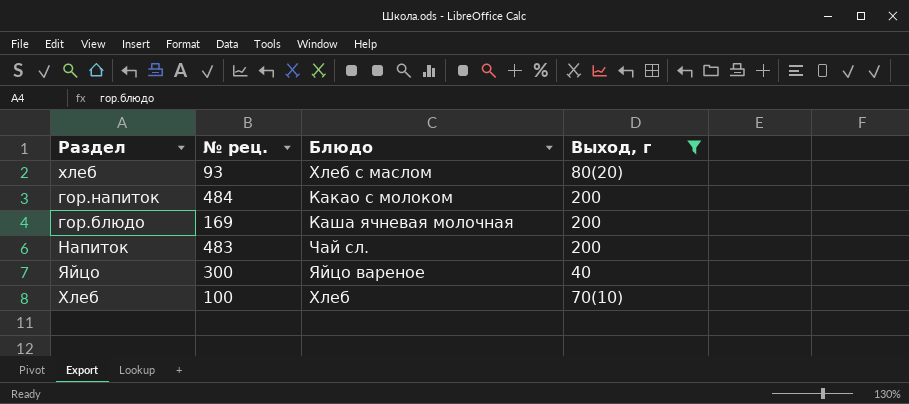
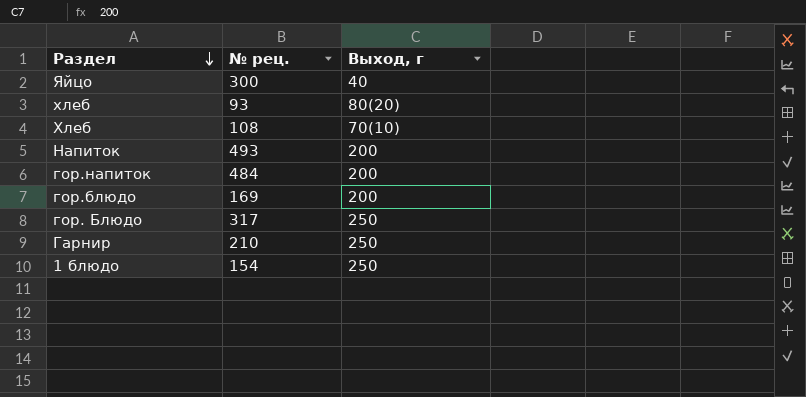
filter: Выход, г != 250 -> none
row order: none -> Раздел descending
column Блюдо | position: 3 -> none
Хлеб | № рец.: 100 -> 108
Напиток | № рец.: 483 -> 493

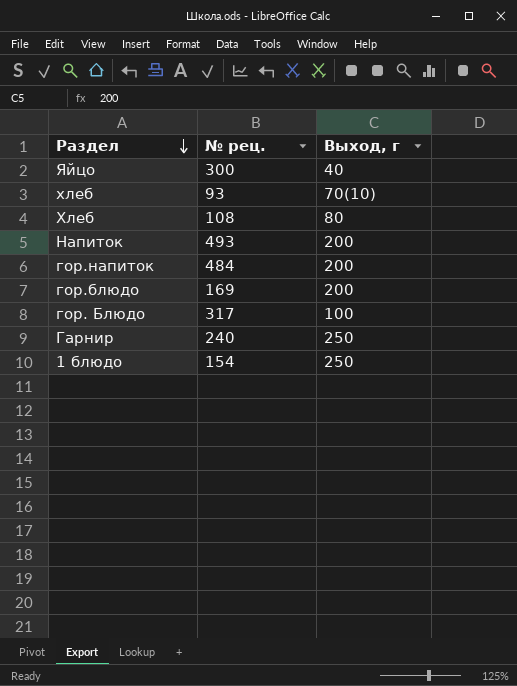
хлеб | Выход, г: 80(20) -> 70(10)
Хлеб | Выход, г: 70(10) -> 80
гор. Блюдо | Выход, г: 250 -> 100
Гарнир | № рец.: 210 -> 240

